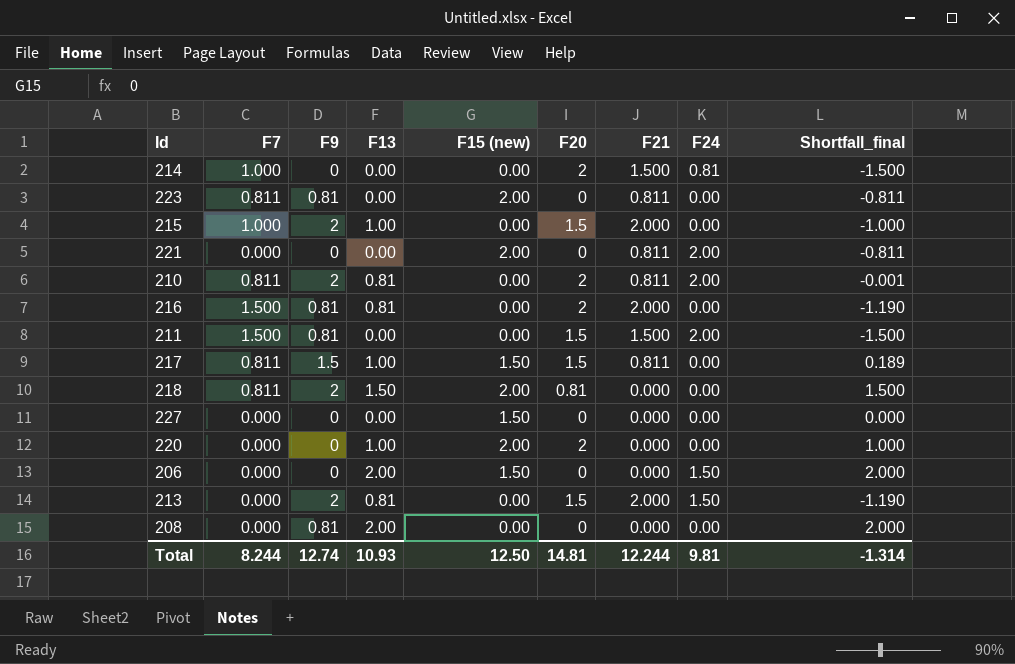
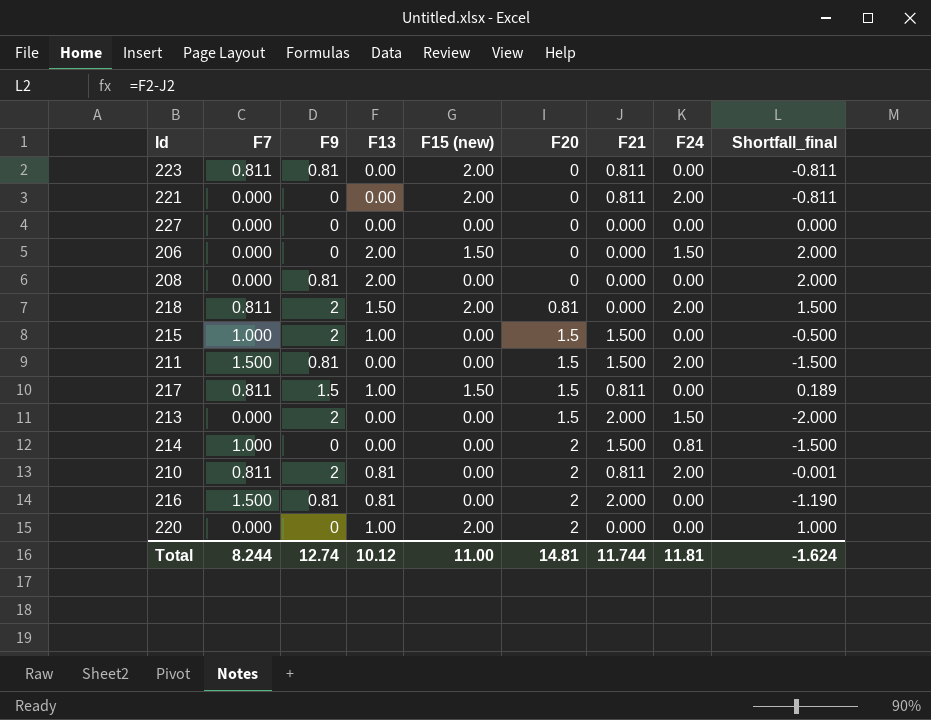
row order: none -> F20 ascending
227 | F15 (new): 1.50 -> 0.00
218 | F24: 0.00 -> 2.00
215 | F21: 2.000 -> 1.500
215 | Shortfall_final: -1.000 -> -0.500
213 | F13: 0.81 -> 0.00
213 | Shortfall_final: -1.190 -> -2.000
Total | F13: 10.93 -> 10.12
Total | F15 (new): 12.50 -> 11.00
Total | F21: 12.244 -> 11.744
Total | F24: 9.81 -> 11.81
Total | Shortfall_final: -1.314 -> -1.624

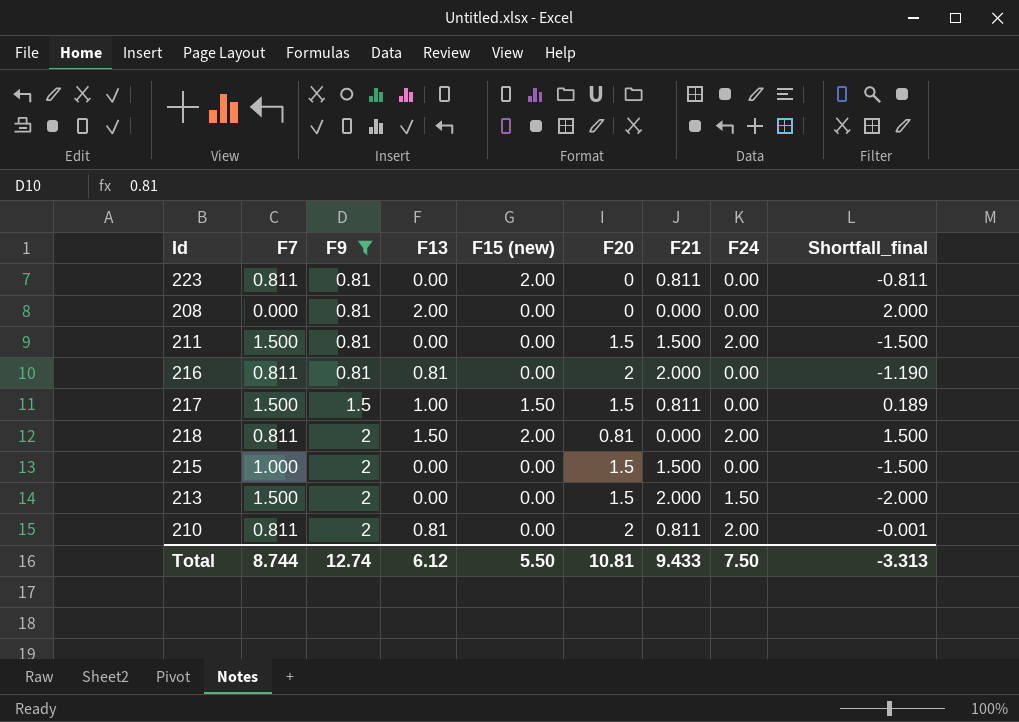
filter: none -> F9 != 0
row order: F20 ascending -> F9 ascending
216 | F7: 1.500 -> 0.811
217 | F7: 0.811 -> 1.500
215 | F13: 1.00 -> 0.00
215 | Shortfall_final: -0.500 -> -1.500
213 | F7: 0.000 -> 1.500
Total | F7: 8.244 -> 8.744
Total | F13: 10.12 -> 6.12
Total | F15 (new): 11.00 -> 5.50
Total | F20: 14.81 -> 10.81
Total | F21: 11.744 -> 9.433
Total | F24: 11.81 -> 7.50
Total | Shortfall_final: -1.624 -> -3.313

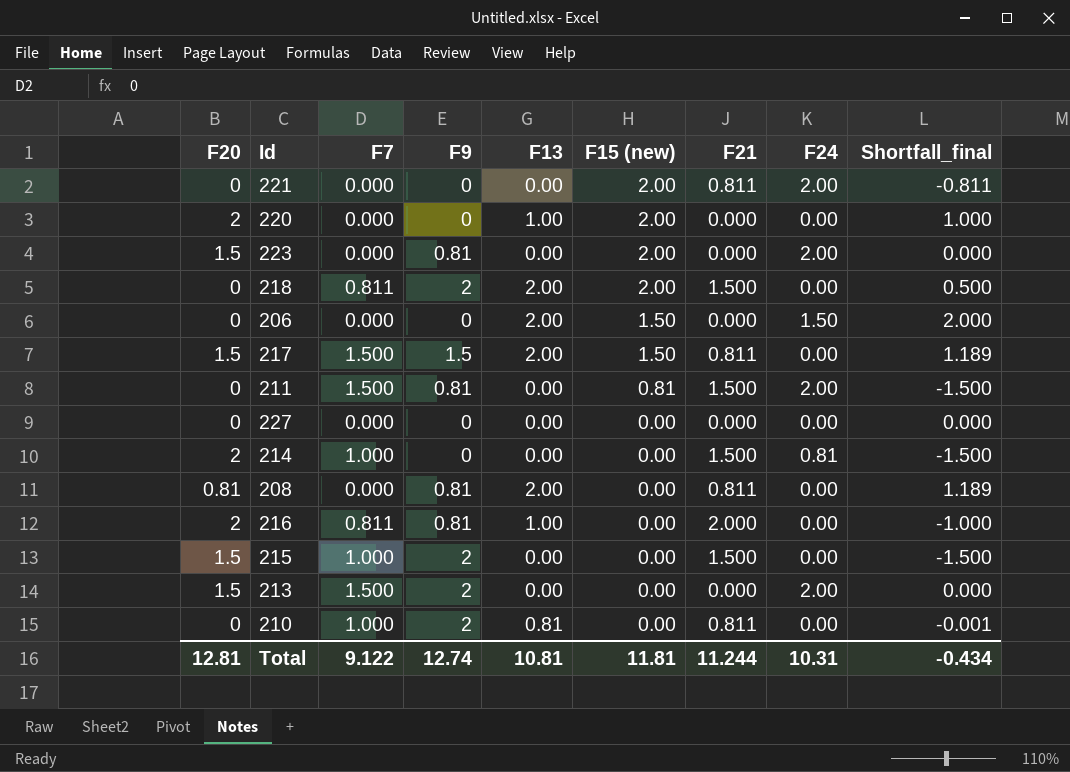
filter: F9 != 0 -> none
row order: F9 ascending -> F15 (new) descending
column F20 | position: 6 -> 1
223 | F20: 0 -> 1.5
223 | F7: 0.811 -> 0.000
223 | F21: 0.811 -> 0.000
223 | F24: 0.00 -> 2.00
223 | Shortfall_final: -0.811 -> 0.000
218 | F20: 0.81 -> 0
218 | F13: 1.50 -> 2.00
218 | F21: 0.000 -> 1.500
218 | F24: 2.00 -> 0.00
218 | Shortfall_final: 1.500 -> 0.500
217 | F13: 1.00 -> 2.00
217 | Shortfall_final: 0.189 -> 1.189
211 | F20: 1.5 -> 0
211 | F15 (new): 0.00 -> 0.81
208 | F20: 0 -> 0.81
208 | F21: 0.000 -> 0.811
208 | Shortfall_final: 2.000 -> 1.189
216 | F13: 0.81 -> 1.00
216 | Shortfall_final: -1.190 -> -1.000
213 | F21: 2.000 -> 0.000
213 | F24: 1.50 -> 2.00
213 | Shortfall_final: -2.000 -> 0.000
210 | F20: 2 -> 0
210 | F7: 0.811 -> 1.000
210 | F24: 2.00 -> 0.00
Total | F20: 10.81 -> 12.81
Total | F7: 8.744 -> 9.122
Total | F13: 6.12 -> 10.81
Total | F15 (new): 5.50 -> 11.81
Total | F21: 9.433 -> 11.244
Total | F24: 7.50 -> 10.31
Total | Shortfall_final: -3.313 -> -0.434

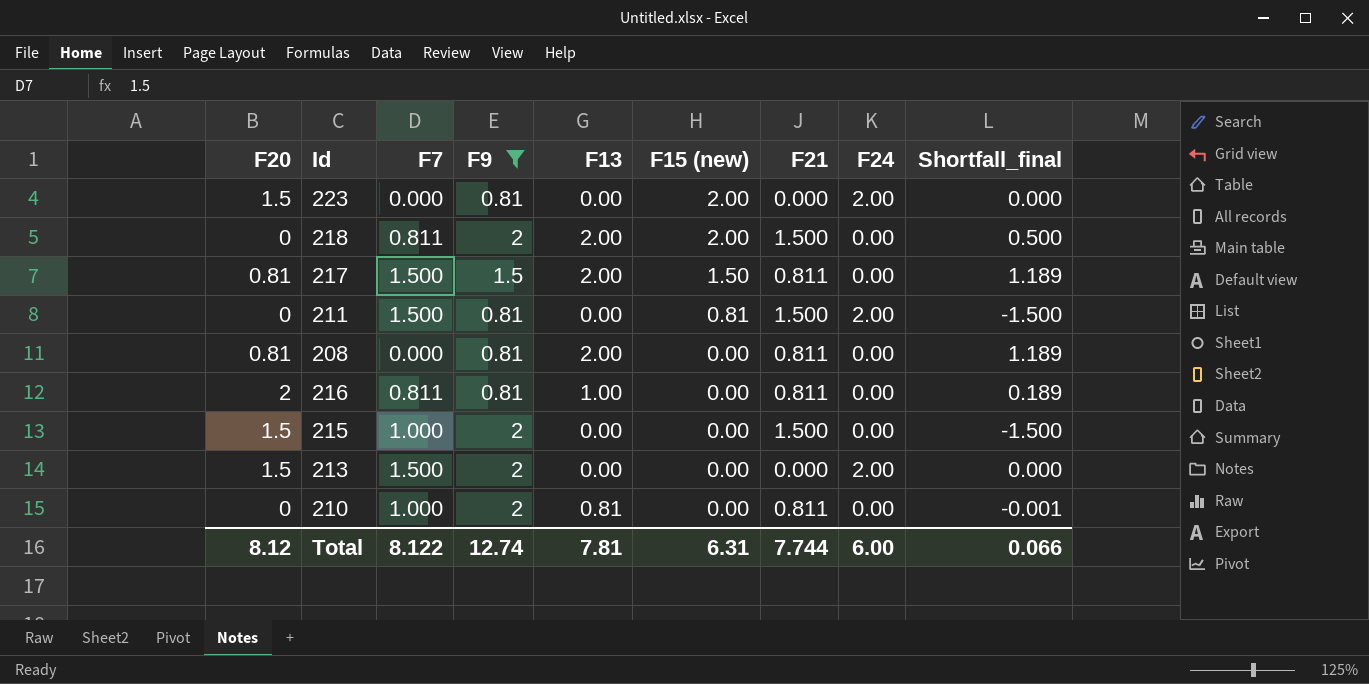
filter: none -> F9 != 0
217 | F20: 1.5 -> 0.81
216 | F21: 2.000 -> 0.811
216 | Shortfall_final: -1.000 -> 0.189
Total | F20: 12.81 -> 8.12
Total | F7: 9.122 -> 8.122
Total | F13: 10.81 -> 7.81
Total | F15 (new): 11.81 -> 6.31
Total | F21: 11.244 -> 7.744
Total | F24: 10.31 -> 6.00
Total | Shortfall_final: -0.434 -> 0.066

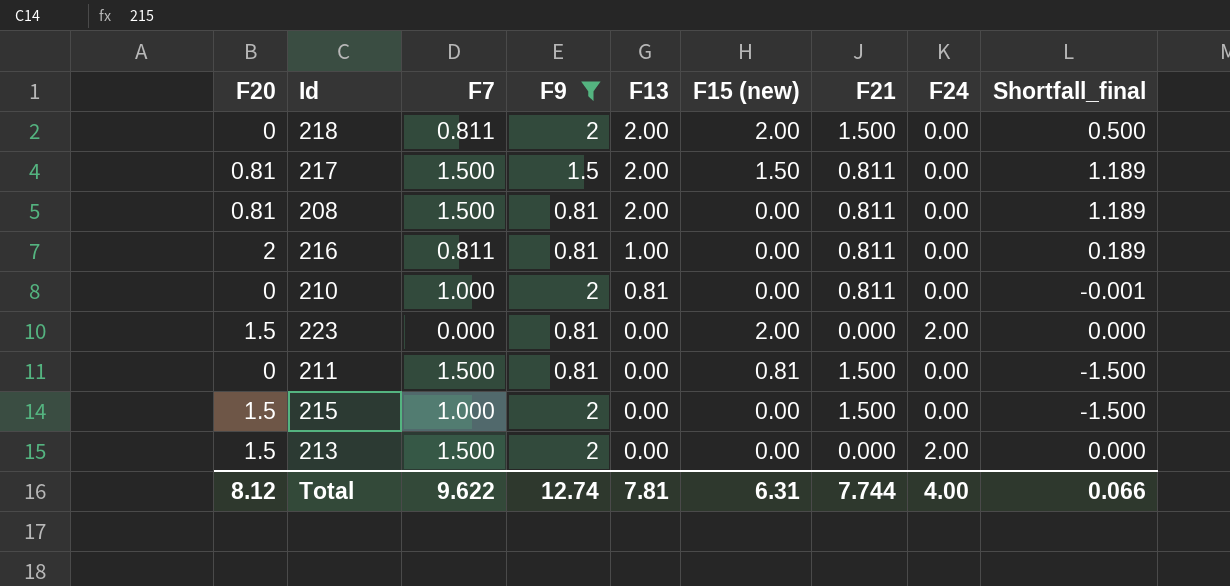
row order: F15 (new) descending -> F13 descending
208 | F7: 0.000 -> 1.500
211 | F24: 2.00 -> 0.00
Total | F7: 8.122 -> 9.622
Total | F24: 6.00 -> 4.00

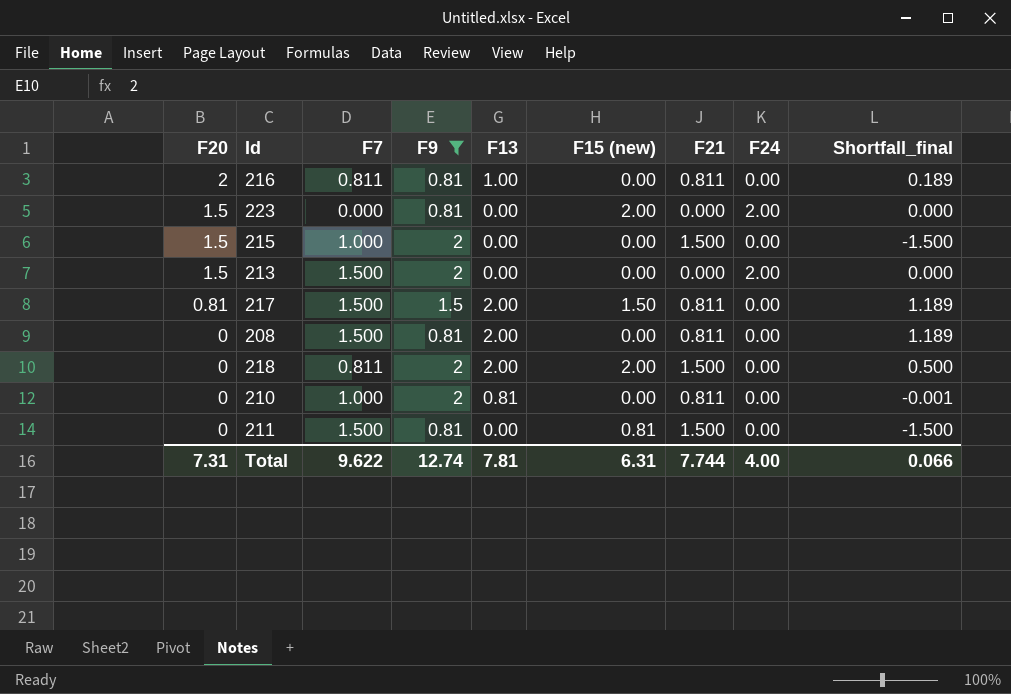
row order: F13 descending -> F20 descending
208 | F20: 0.81 -> 0
Total | F20: 8.12 -> 7.31

